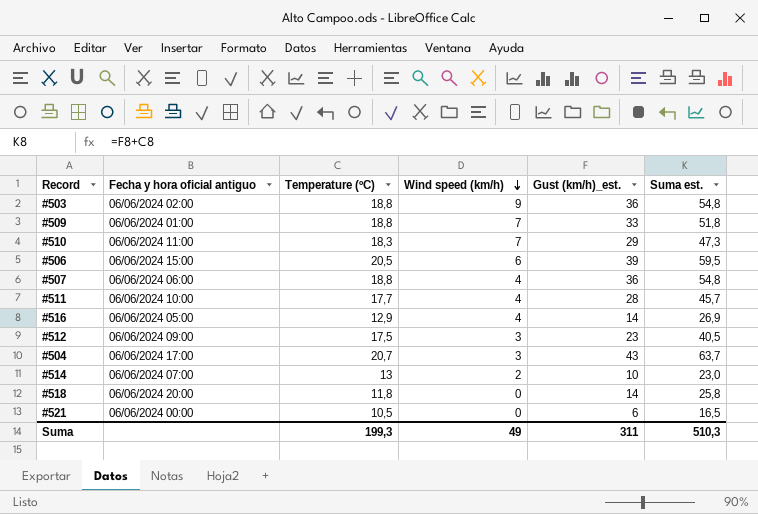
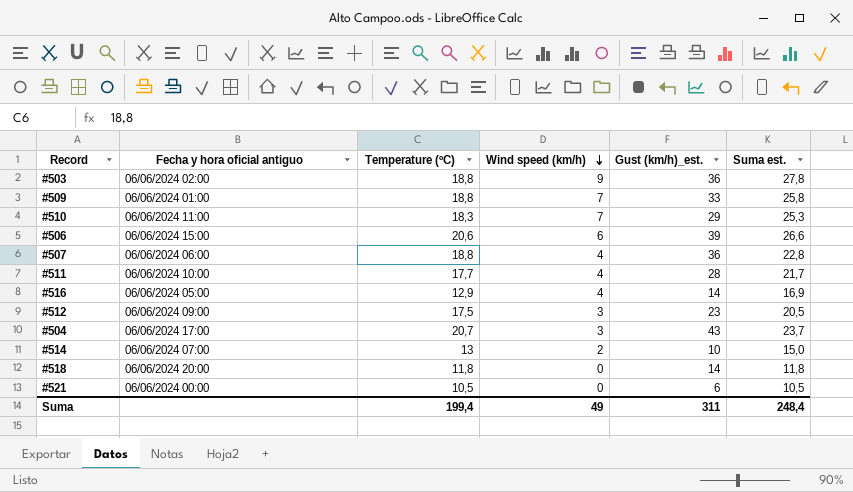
column Suma est. | formula: [Temperature (ºC)] + [Gust (km/h)_est.] -> [Temperature (ºC)] + [Wind speed (km/h)]
#506 | Temperature (ºC): 20,5 -> 20,6
Suma | Temperature (ºC): 199,3 -> 199,4
Suma | Suma est.: 510,3 -> 248,4

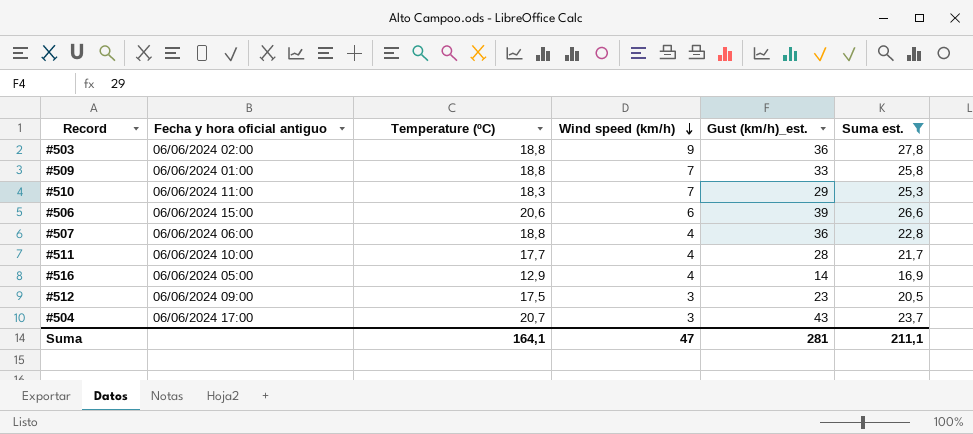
filter: none -> Suma est. >= 16,9
Suma | Temperature (ºC): 199,4 -> 164,1
Suma | Wind speed (km/h): 49 -> 47
Suma | Gust (km/h)_est.: 311 -> 281
Suma | Suma est.: 248,4 -> 211,1

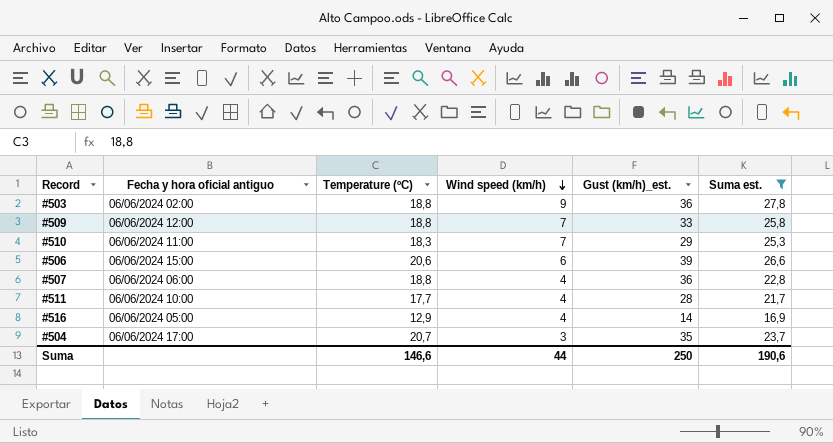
row #512: 06/06/2024 09:00 | 17,5 | 3 | 23 | 20,5 -> none
#509 | Fecha y hora oficial antiguo: 06/06/2024 01:00 -> 06/06/2024 12:00
#504 | Gust (km/h)_est.: 43 -> 35
Suma | Temperature (ºC): 164,1 -> 146,6
Suma | Wind speed (km/h): 47 -> 44
Suma | Gust (km/h)_est.: 281 -> 250
Suma | Suma est.: 211,1 -> 190,6

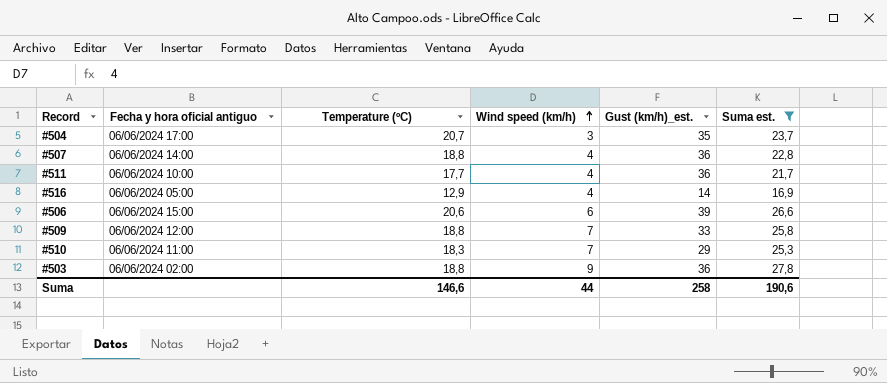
row order: Wind speed (km/h) descending -> Wind speed (km/h) ascending
#507 | Fecha y hora oficial antiguo: 06/06/2024 06:00 -> 06/06/2024 14:00
#511 | Gust (km/h)_est.: 28 -> 36
Suma | Gust (km/h)_est.: 250 -> 258

